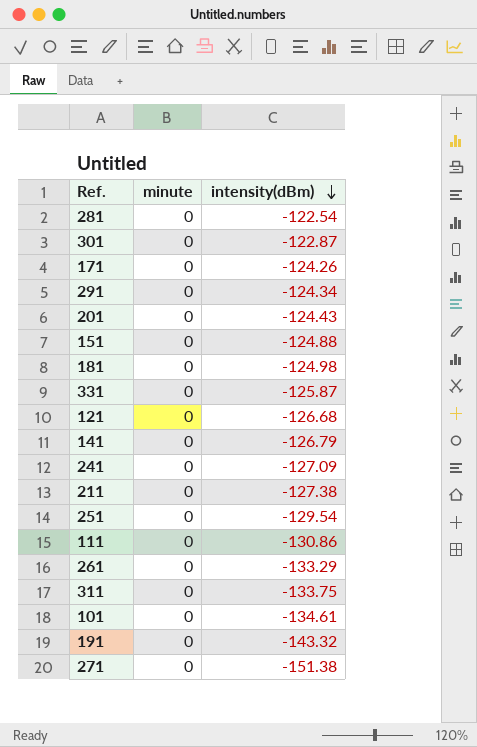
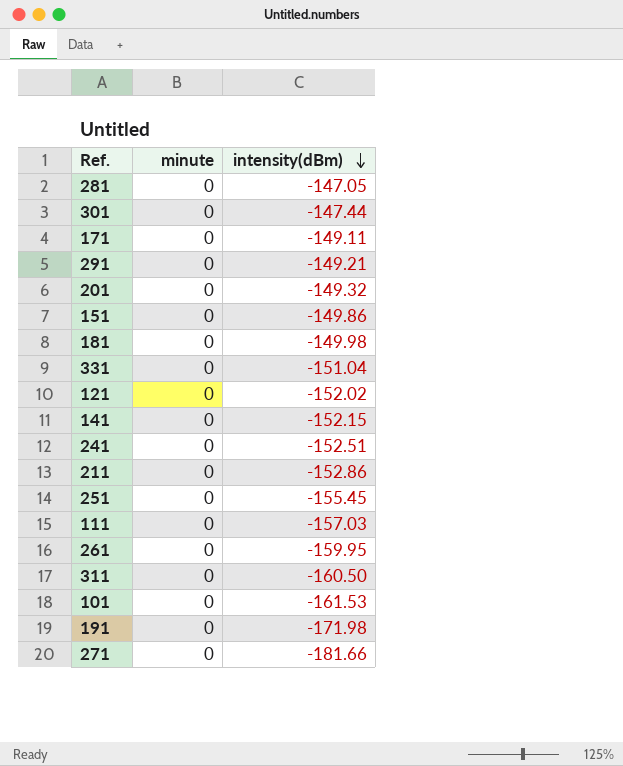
281 | intensity(dBm): -122.54 -> -147.05
301 | intensity(dBm): -122.87 -> -147.44
171 | intensity(dBm): -124.26 -> -149.11
291 | intensity(dBm): -124.34 -> -149.21
201 | intensity(dBm): -124.43 -> -149.32
151 | intensity(dBm): -124.88 -> -149.86
181 | intensity(dBm): -124.98 -> -149.98
331 | intensity(dBm): -125.87 -> -151.04
121 | intensity(dBm): -126.68 -> -152.02
141 | intensity(dBm): -126.79 -> -152.15
241 | intensity(dBm): -127.09 -> -152.51
211 | intensity(dBm): -127.38 -> -152.86
251 | intensity(dBm): -129.54 -> -155.45
111 | intensity(dBm): -130.86 -> -157.03
261 | intensity(dBm): -133.29 -> -159.95
311 | intensity(dBm): -133.75 -> -160.50
101 | intensity(dBm): -134.61 -> -161.53
191 | intensity(dBm): -143.32 -> -171.98
271 | intensity(dBm): -151.38 -> -181.66

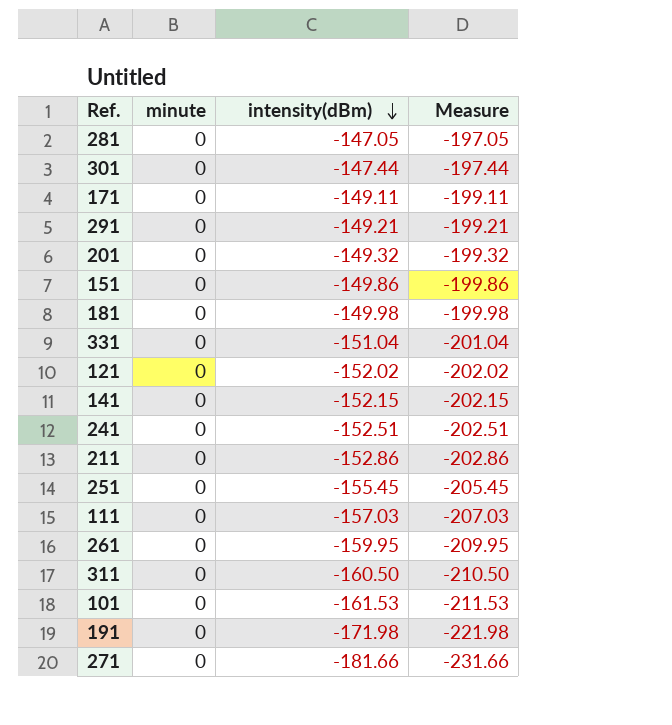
column Measure | formula: none -> [intensity(dBm)] - 50

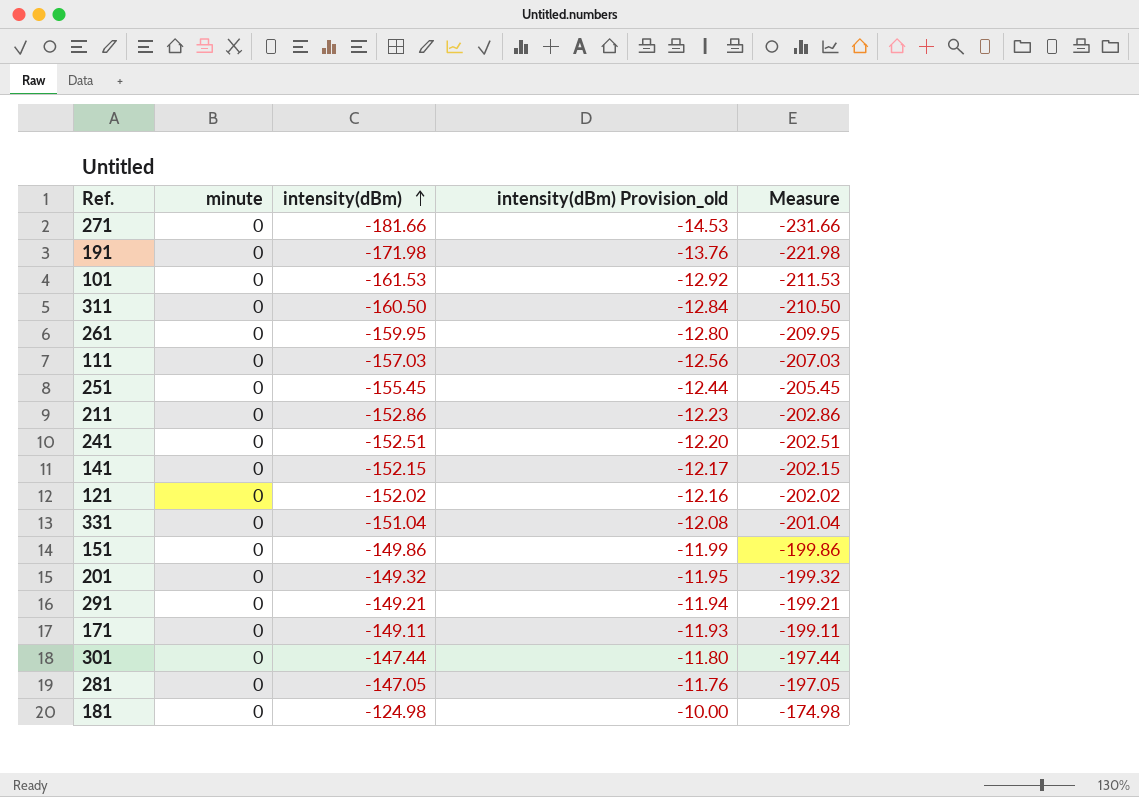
row order: intensity(dBm) descending -> intensity(dBm) ascending
column intensity(dBm) Provision_old | formula: none -> [intensity(dBm)] * 0.08
181 | intensity(dBm): -149.98 -> -124.98
181 | Measure: -199.98 -> -174.98

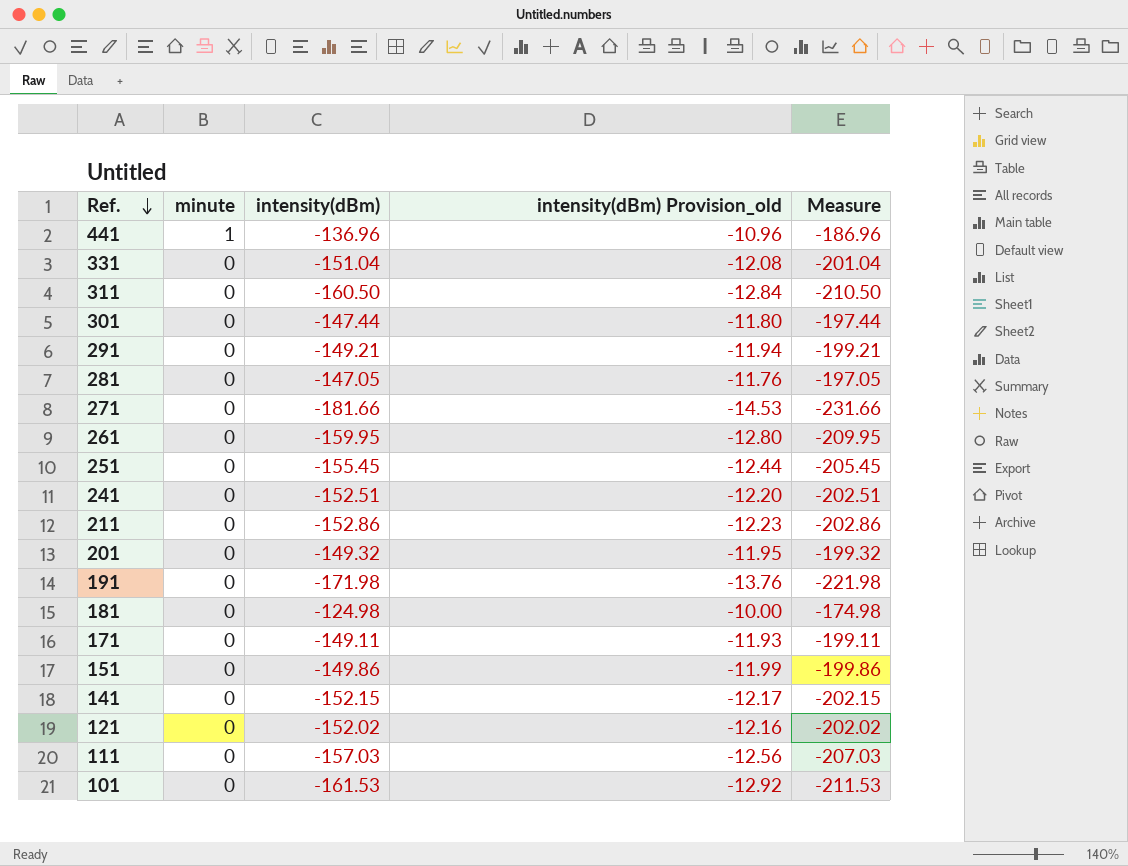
row order: intensity(dBm) ascending -> Ref. descending
row 441: none -> 1 | -136.96 | -10.96 | -186.96

